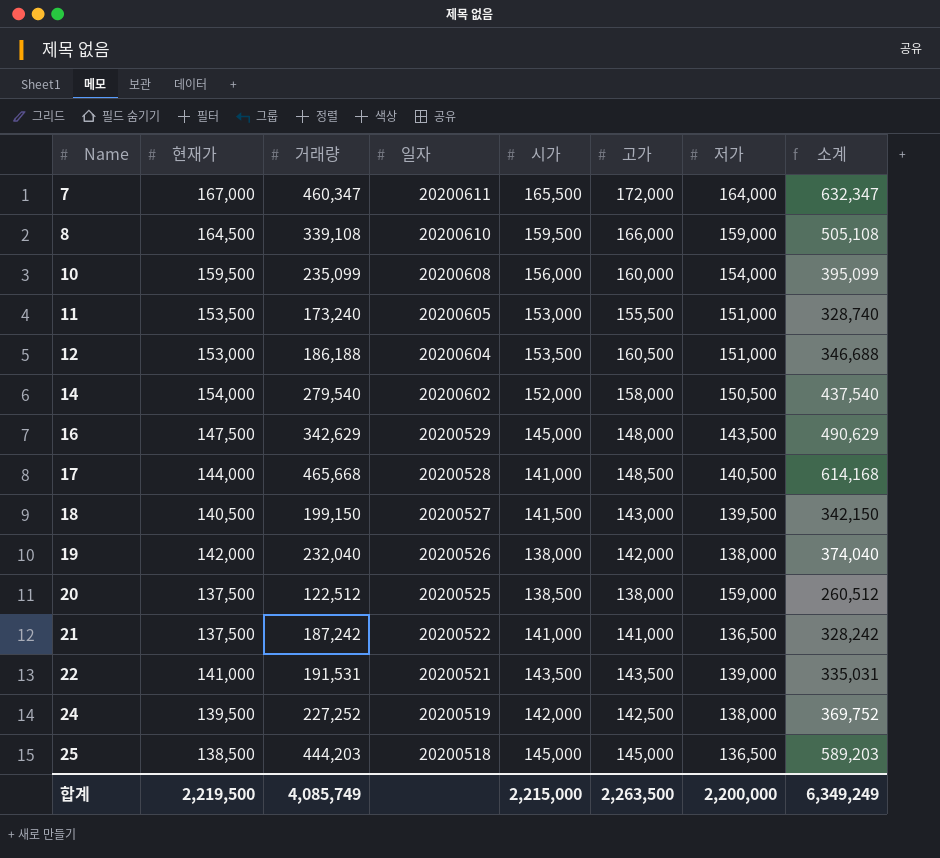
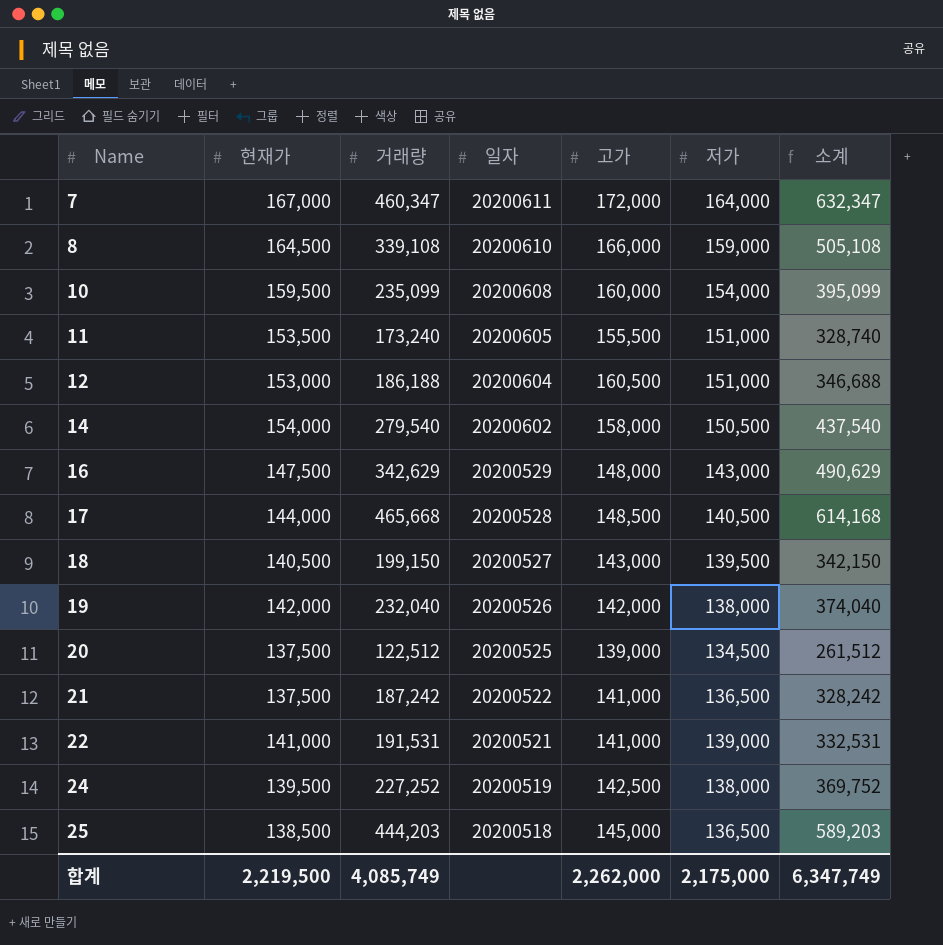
column 시가 | position: 5 -> none
16 | 저가: 143,500 -> 143,000
20 | 고가: 138,000 -> 139,000
20 | 저가: 159,000 -> 134,500
20 | 소계: 260,512 -> 261,512
22 | 고가: 143,500 -> 141,000
22 | 소계: 335,031 -> 332,531
합계 | 고가: 2,263,500 -> 2,262,000
합계 | 저가: 2,200,000 -> 2,175,000
합계 | 소계: 6,349,249 -> 6,347,749

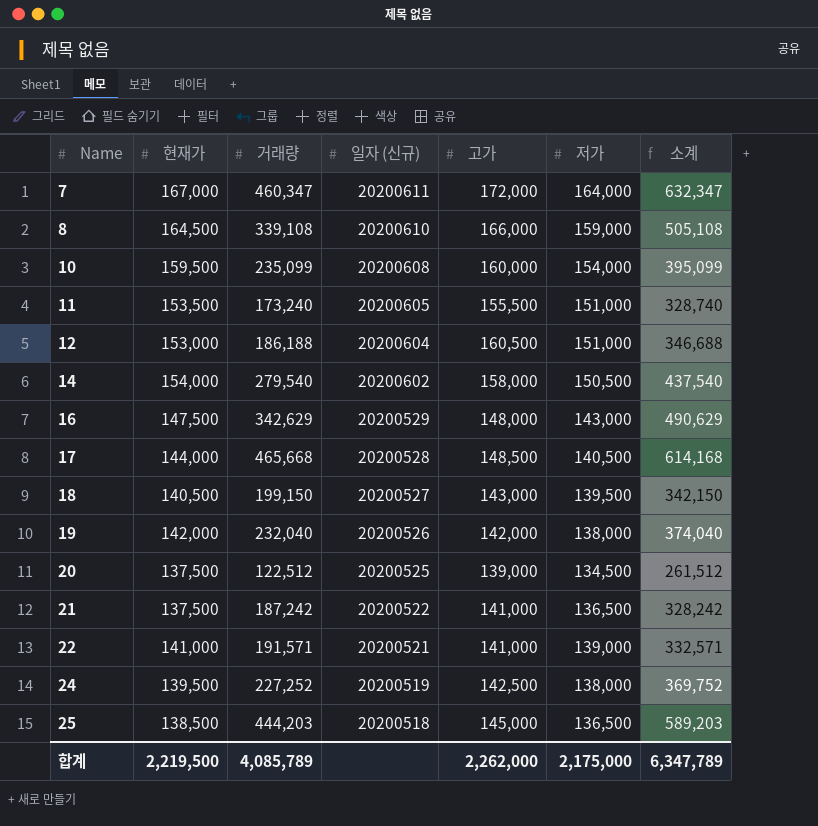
column name: 일자 -> 일자 (신규)
22 | 거래량: 191,531 -> 191,571
22 | 소계: 332,531 -> 332,571
합계 | 거래량: 4,085,749 -> 4,085,789
합계 | 소계: 6,347,749 -> 6,347,789

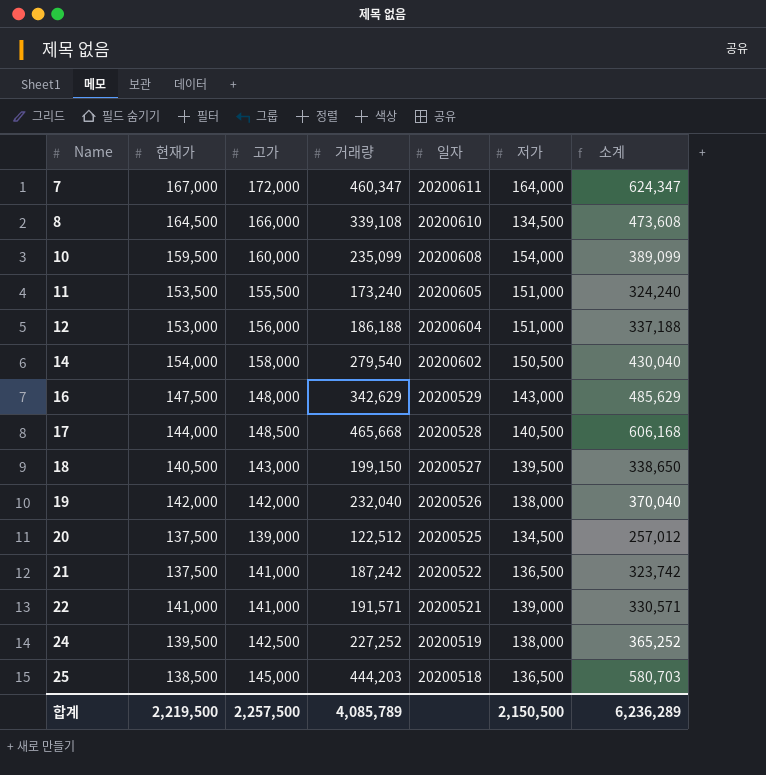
column 고가 | position: 5 -> 3
column name: 일자 (신규) -> 일자
column 소계 | formula: [거래량] + [고가] -> [거래량] + [저가]
8 | 저가: 159,000 -> 134,500
12 | 고가: 160,500 -> 156,000
합계 | 고가: 2,262,000 -> 2,257,500
합계 | 저가: 2,175,000 -> 2,150,500
합계 | 소계: 6,347,789 -> 6,236,289

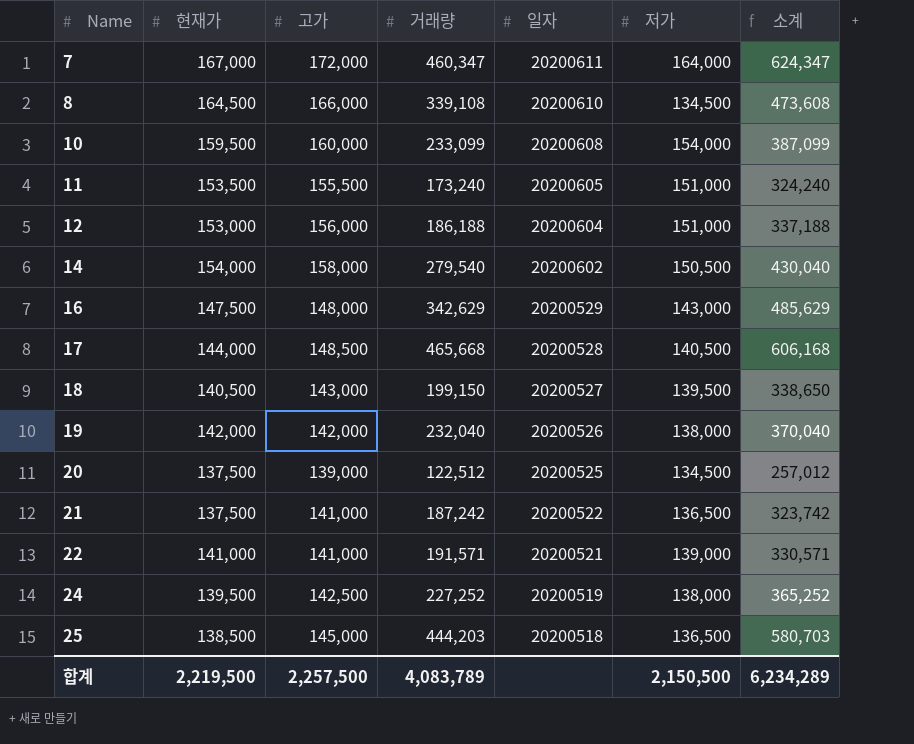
10 | 거래량: 235,099 -> 233,099
10 | 소계: 389,099 -> 387,099
합계 | 거래량: 4,085,789 -> 4,083,789
합계 | 소계: 6,236,289 -> 6,234,289

